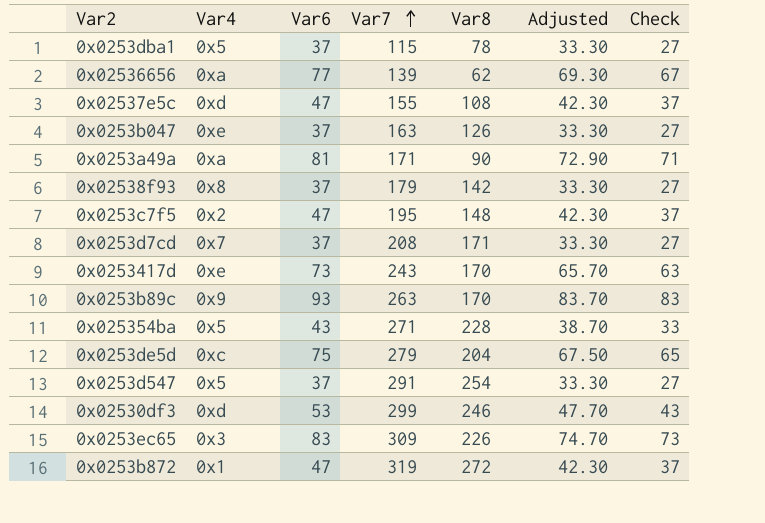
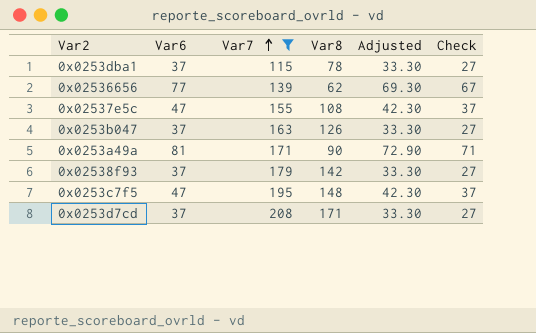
filter: none -> Var7 <= 208
column Var4 | position: 2 -> none

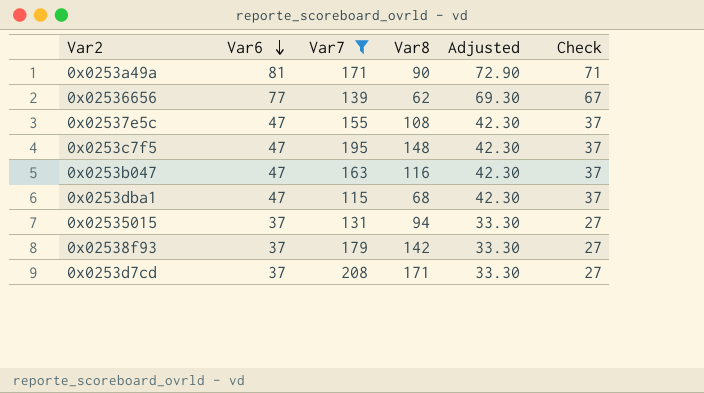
row order: Var7 ascending -> Var6 descending
0x0253b047 | Var6: 37 -> 47
0x0253b047 | Var8: 126 -> 116
0x0253b047 | Adjusted: 33.30 -> 42.30
0x0253b047 | Check: 27 -> 37
0x0253dba1 | Var6: 37 -> 47
0x0253dba1 | Var8: 78 -> 68
0x0253dba1 | Adjusted: 33.30 -> 42.30
0x0253dba1 | Check: 27 -> 37
row 0x02535015: none -> 37 | 131 | 94 | 33.30 | 27

